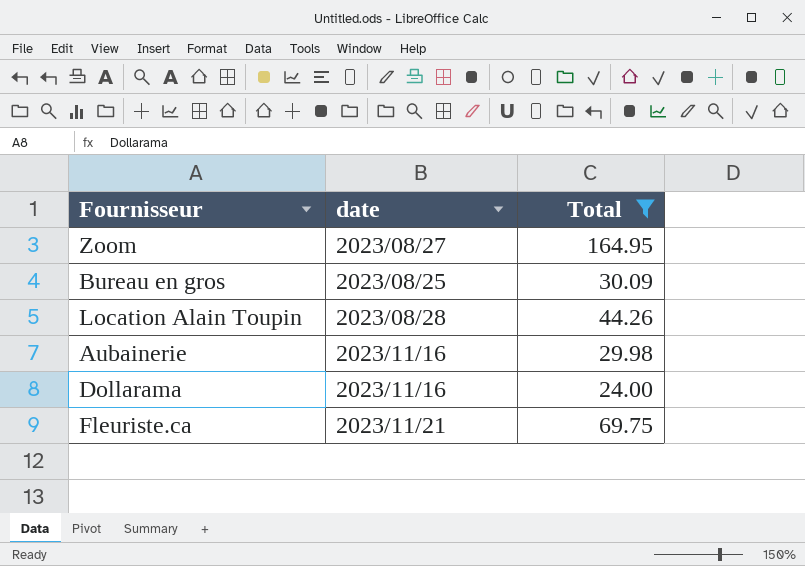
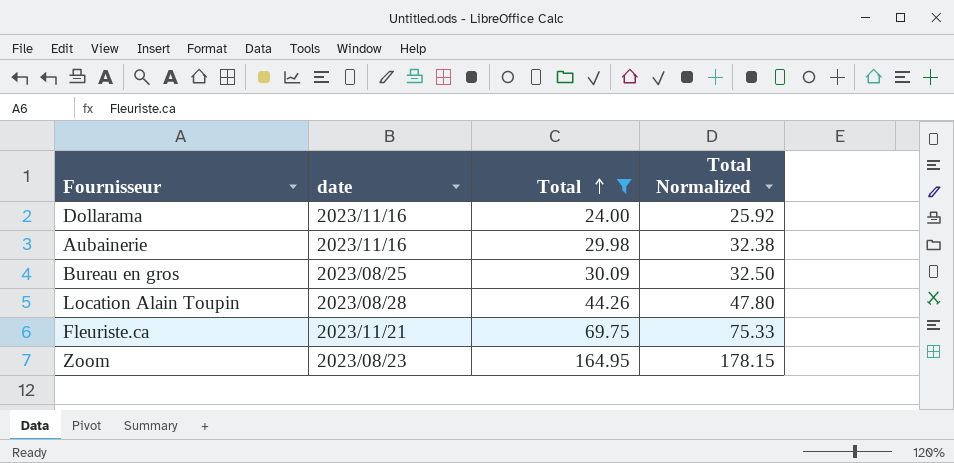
row order: none -> Total ascending
column Total Normalized | formula: none -> [Total] * 1.08
Zoom | date: 2023/08/27 -> 2023/08/23

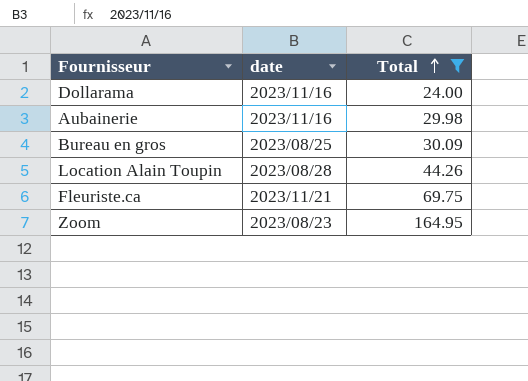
column Total Normalized | formula: [Total] * 1.08 -> none

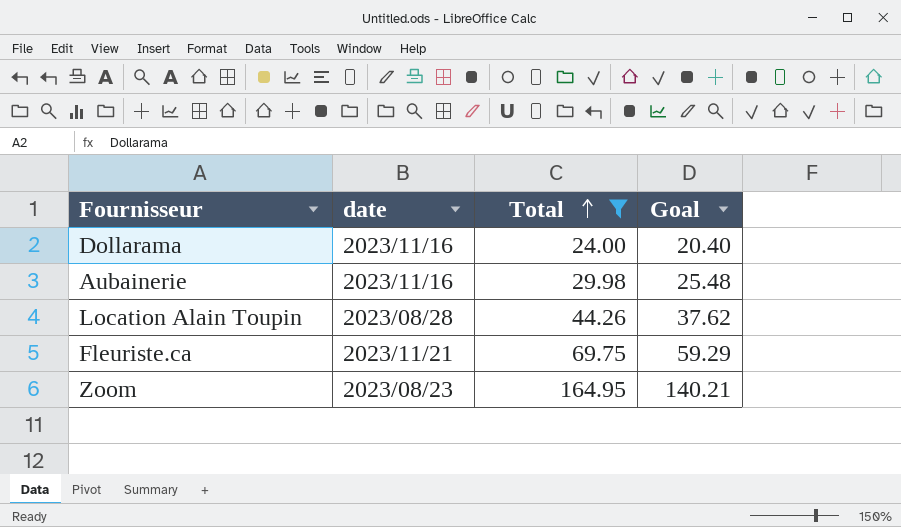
column Goal | formula: none -> [Total] * 0.85
row Bureau en gros: 2023/08/25 | 30.09 -> none

